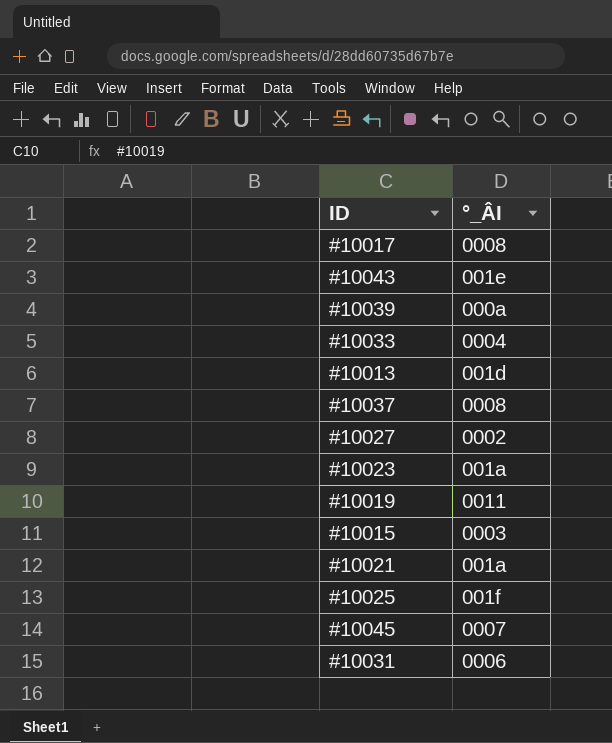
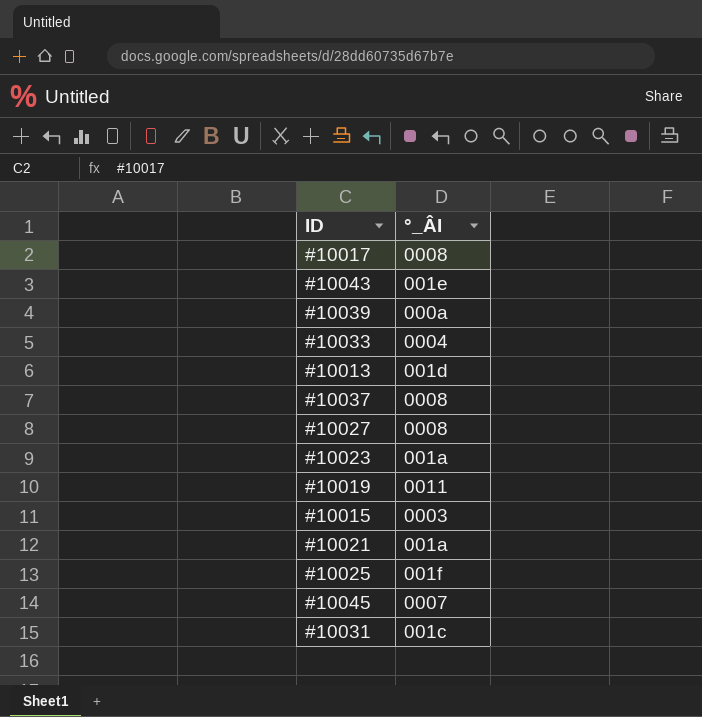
#10027 | °_ÂI: 0002 -> 0008
#10031 | °_ÂI: 0006 -> 001c

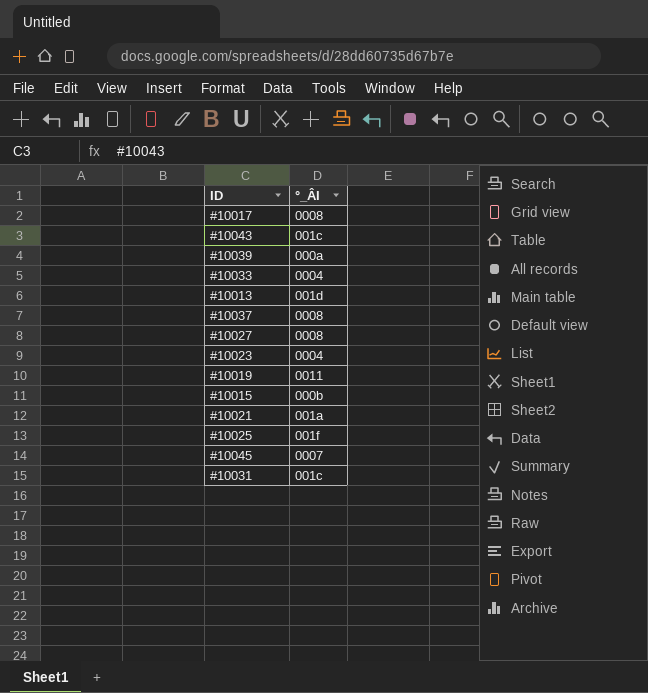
#10043 | °_ÂI: 001e -> 001c
#10023 | °_ÂI: 001a -> 0004
#10015 | °_ÂI: 0003 -> 000b

